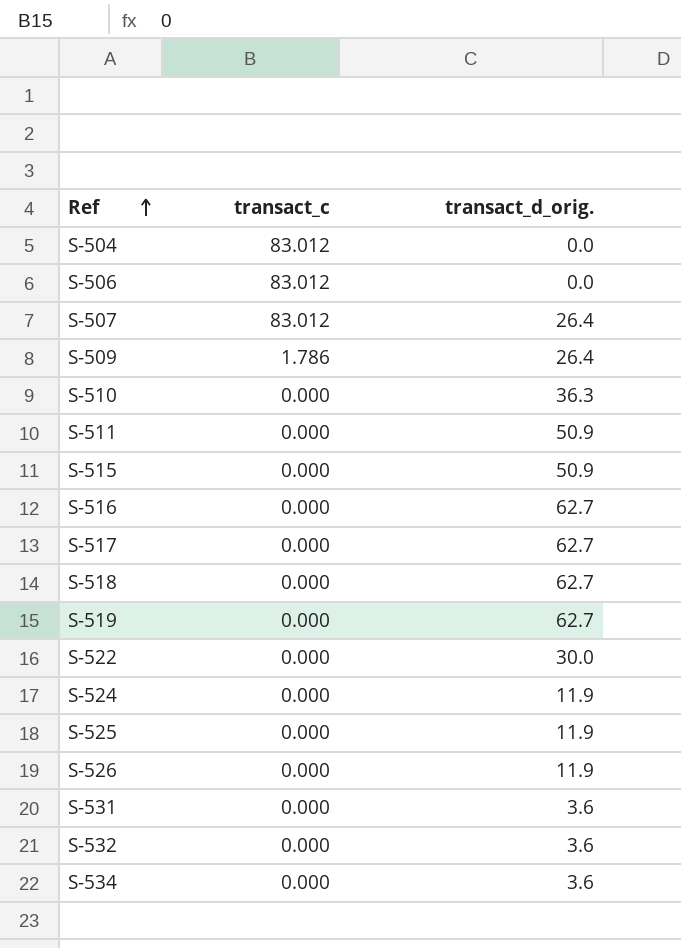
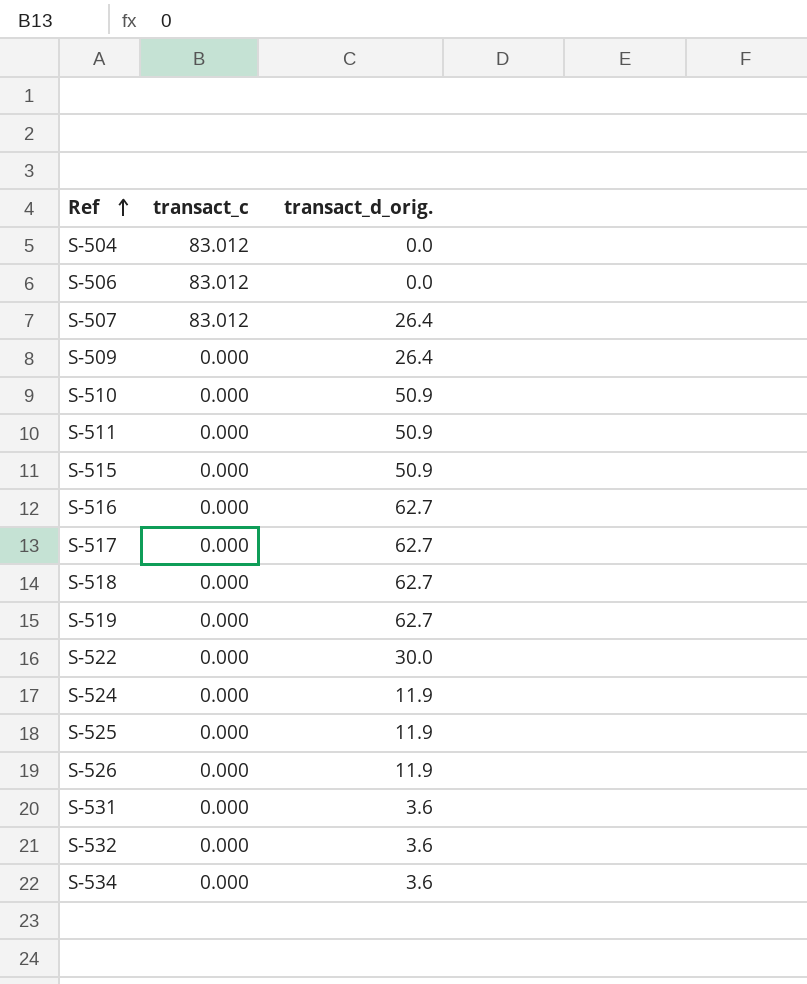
S-509 | transact_c: 1.786 -> 0.000
S-510 | transact_d_orig.: 36.3 -> 50.9

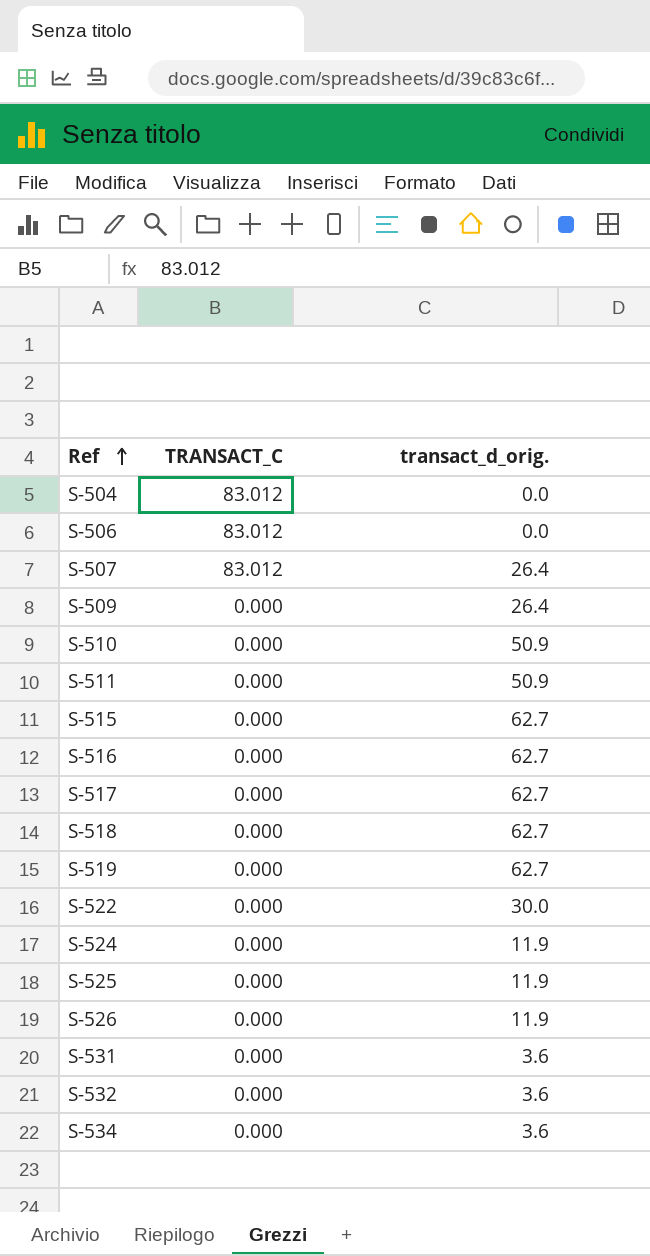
column name: transact_c -> TRANSACT_C
S-515 | transact_d_orig.: 50.9 -> 62.7

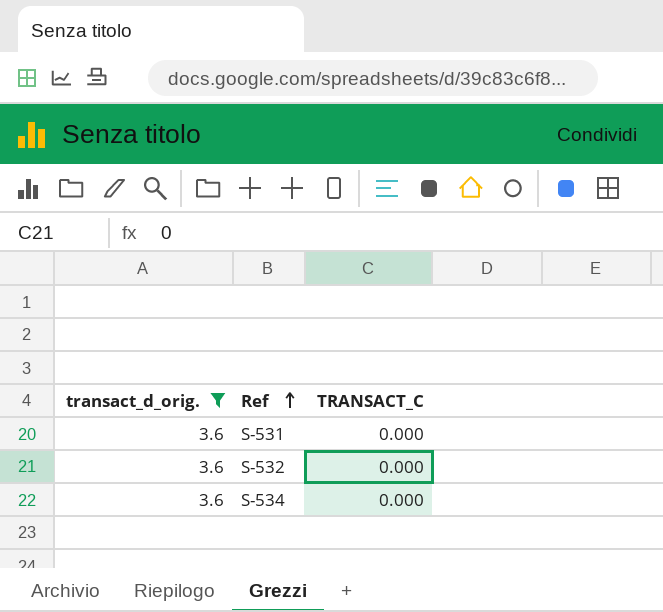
filter: none -> transact_d_orig. = 3.6
column transact_d_orig. | position: 3 -> 1

